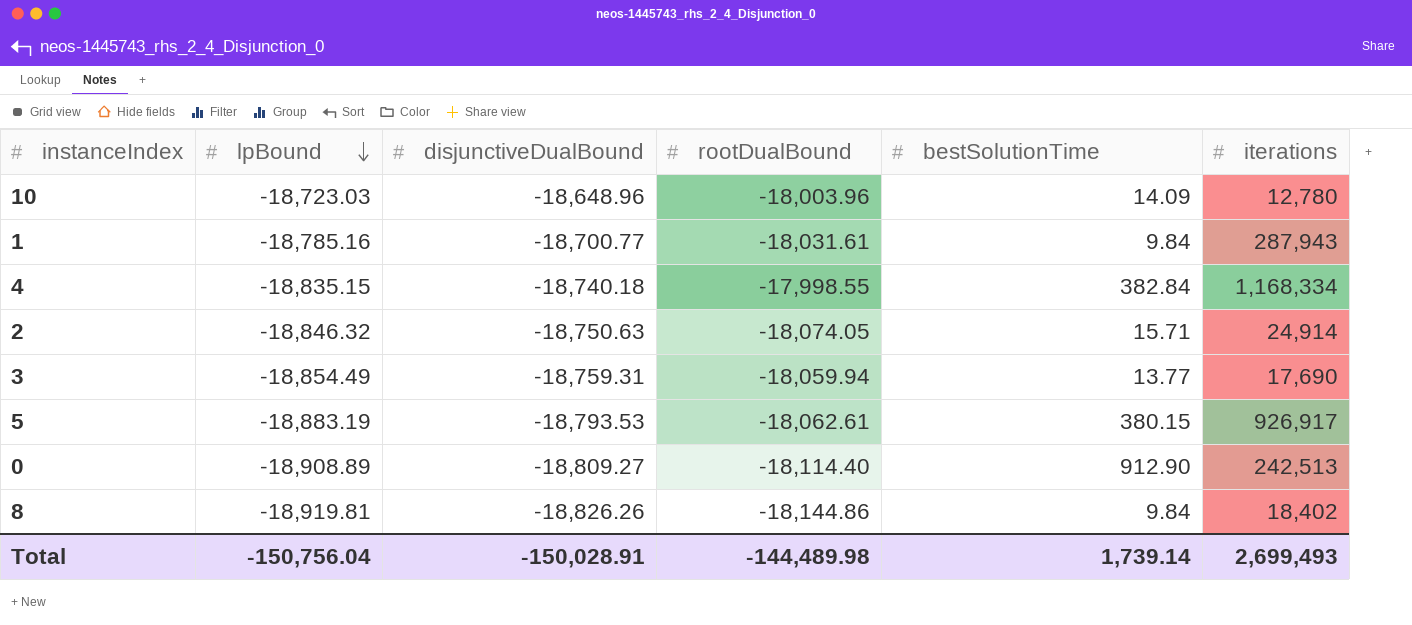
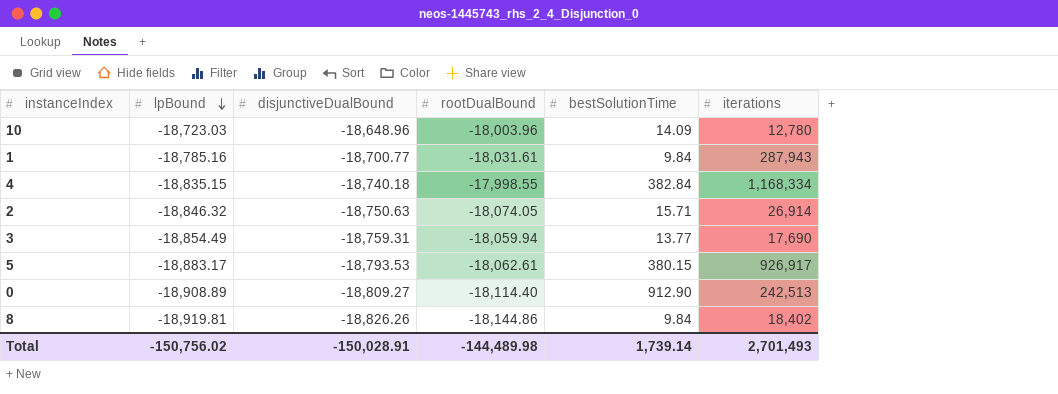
2 | iterations: 24,914 -> 26,914
5 | lpBound: -18,883.19 -> -18,883.17
Total | lpBound: -150,756.04 -> -150,756.02
Total | iterations: 2,699,493 -> 2,701,493

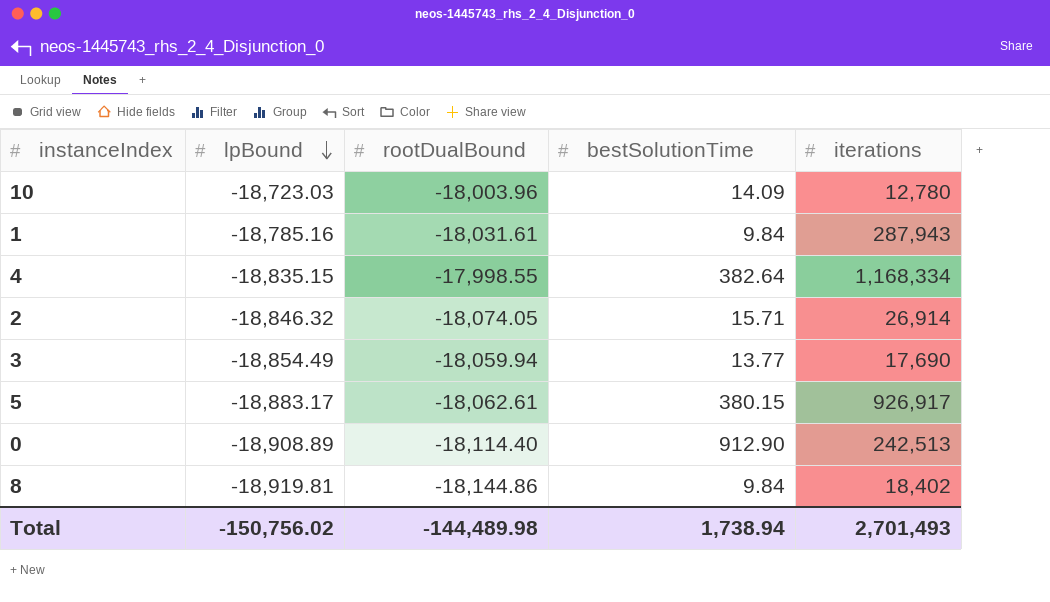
column disjunctiveDualBound | position: 3 -> none
4 | bestSolutionTime: 382.84 -> 382.64
Total | bestSolutionTime: 1,739.14 -> 1,738.94

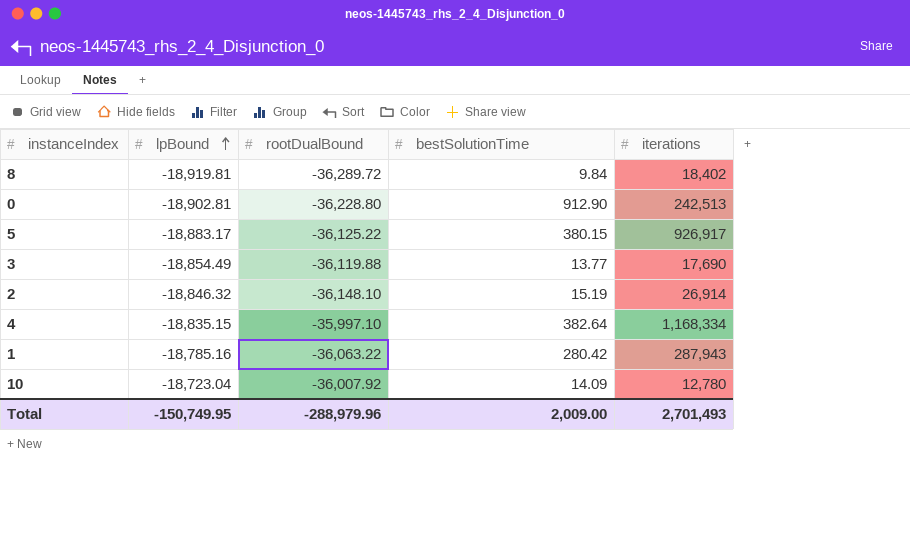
row order: lpBound descending -> lpBound ascending
8 | rootDualBound: -18,144.86 -> -36,289.72
0 | lpBound: -18,908.89 -> -18,902.81
0 | rootDualBound: -18,114.40 -> -36,228.80
5 | rootDualBound: -18,062.61 -> -36,125.22
3 | rootDualBound: -18,059.94 -> -36,119.88
2 | rootDualBound: -18,074.05 -> -36,148.10
2 | bestSolutionTime: 15.71 -> 15.19
4 | rootDualBound: -17,998.55 -> -35,997.10
1 | rootDualBound: -18,031.61 -> -36,063.22
1 | bestSolutionTime: 9.84 -> 280.42
10 | lpBound: -18,723.03 -> -18,723.04
10 | rootDualBound: -18,003.96 -> -36,007.92
Total | lpBound: -150,756.02 -> -150,749.95
Total | rootDualBound: -144,489.98 -> -288,979.96
Total | bestSolutionTime: 1,738.94 -> 2,009.00

